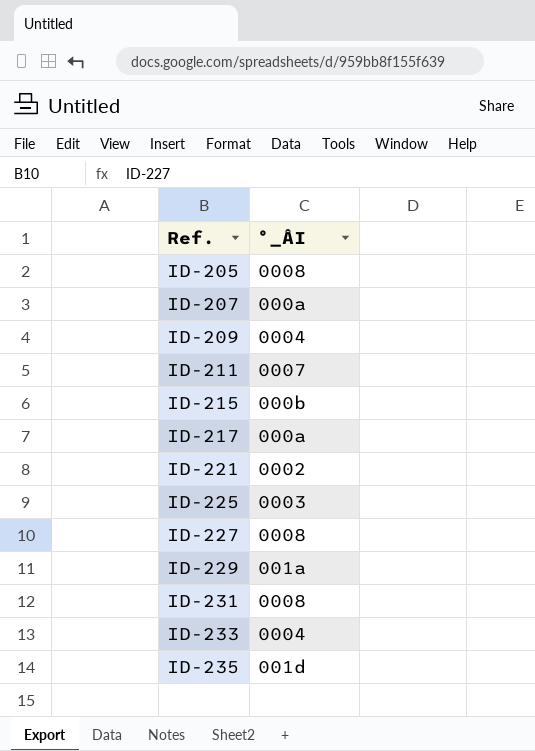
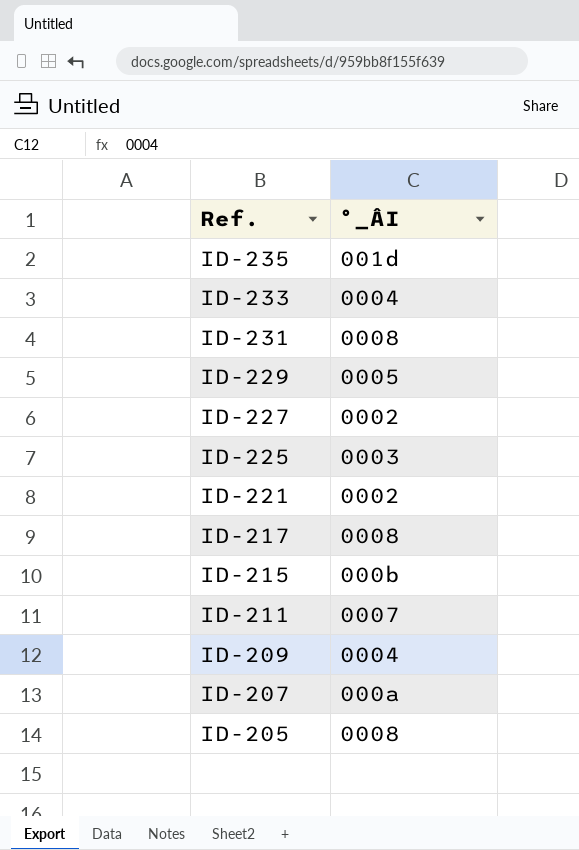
row order: Ref. ascending -> Ref. descending
ID-229 | °_ÂI: 001a -> 0005
ID-227 | °_ÂI: 0008 -> 0002
ID-217 | °_ÂI: 000a -> 0008

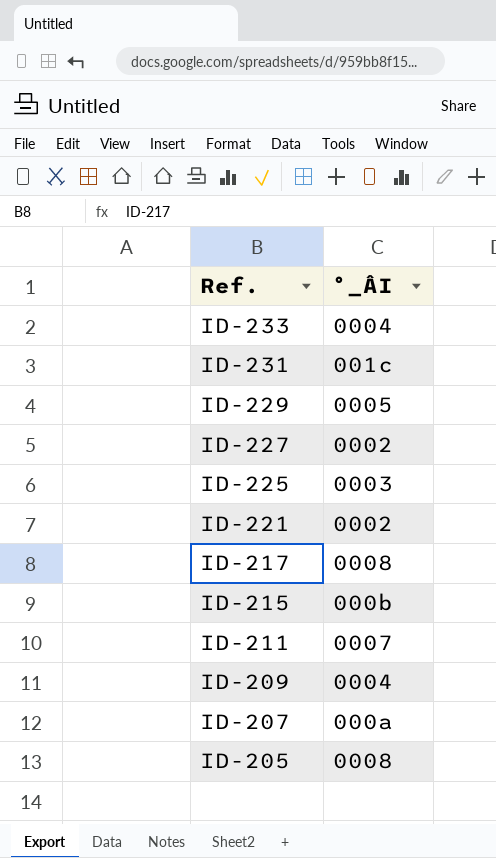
row ID-235: 001d -> none
ID-231 | °_ÂI: 0008 -> 001c

